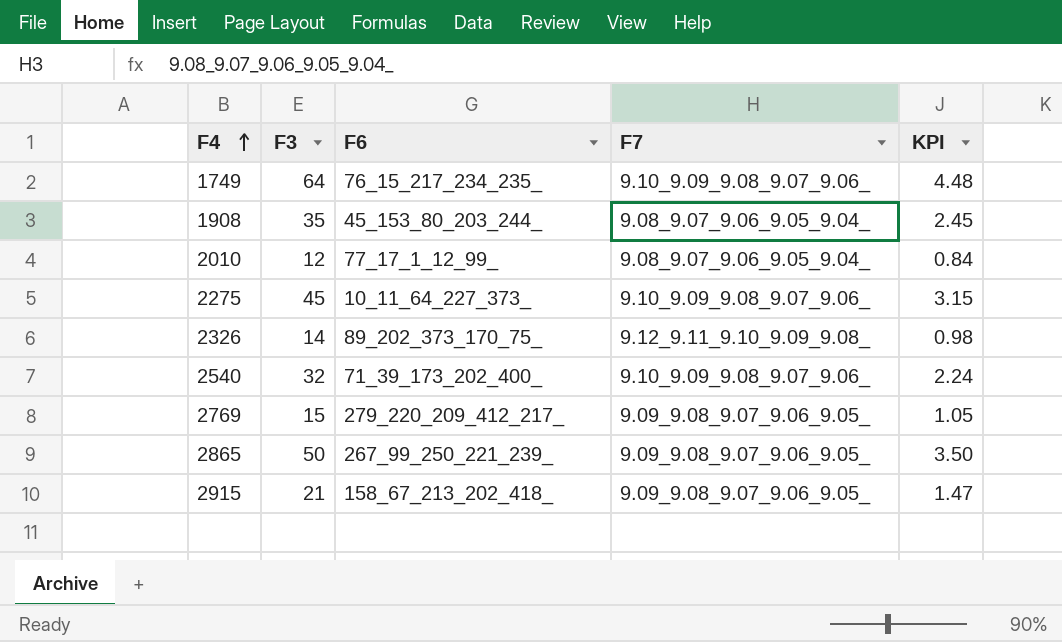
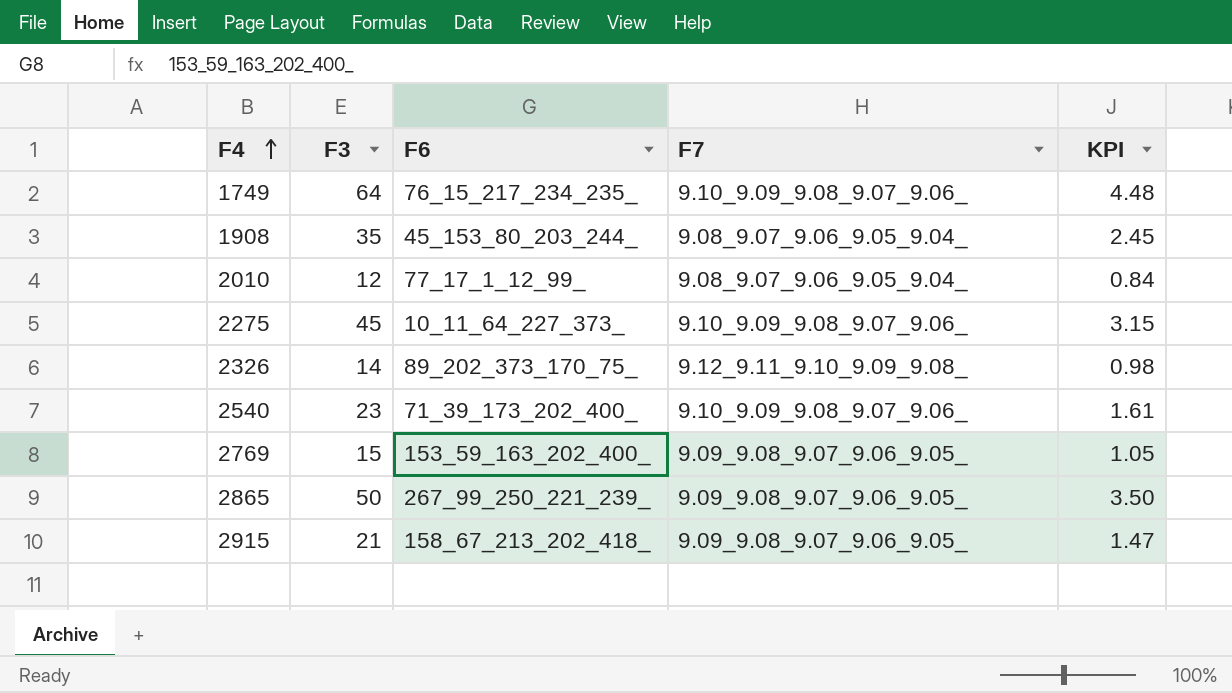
2540 | F3: 32 -> 23
2540 | KPI: 2.24 -> 1.61
2769 | F6: 279_220_209_412_217_ -> 153_59_163_202_400_

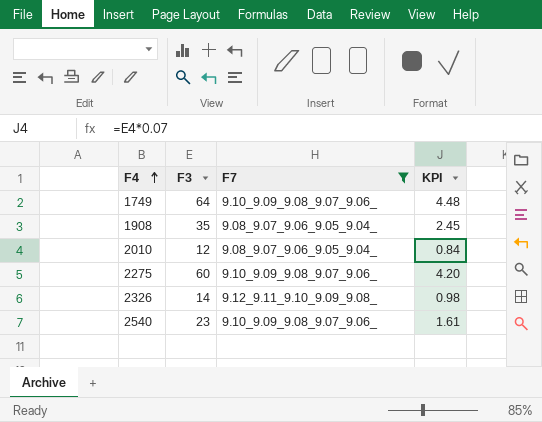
filter: none -> F7 != 9.09_9.08_9.07_9.06_9.05_
column F6 | position: 3 -> none
2275 | F3: 45 -> 60
2275 | KPI: 3.15 -> 4.20

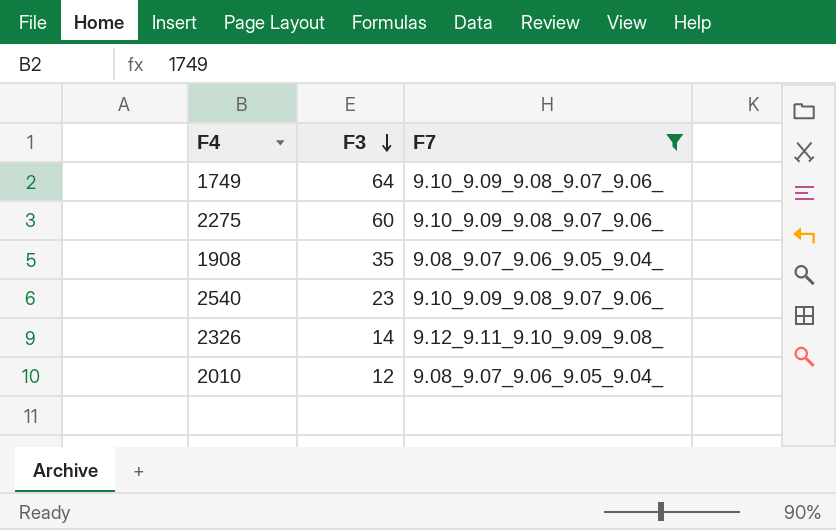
row order: F4 ascending -> F3 descending
column KPI | formula: [F3] * 0.07 -> none

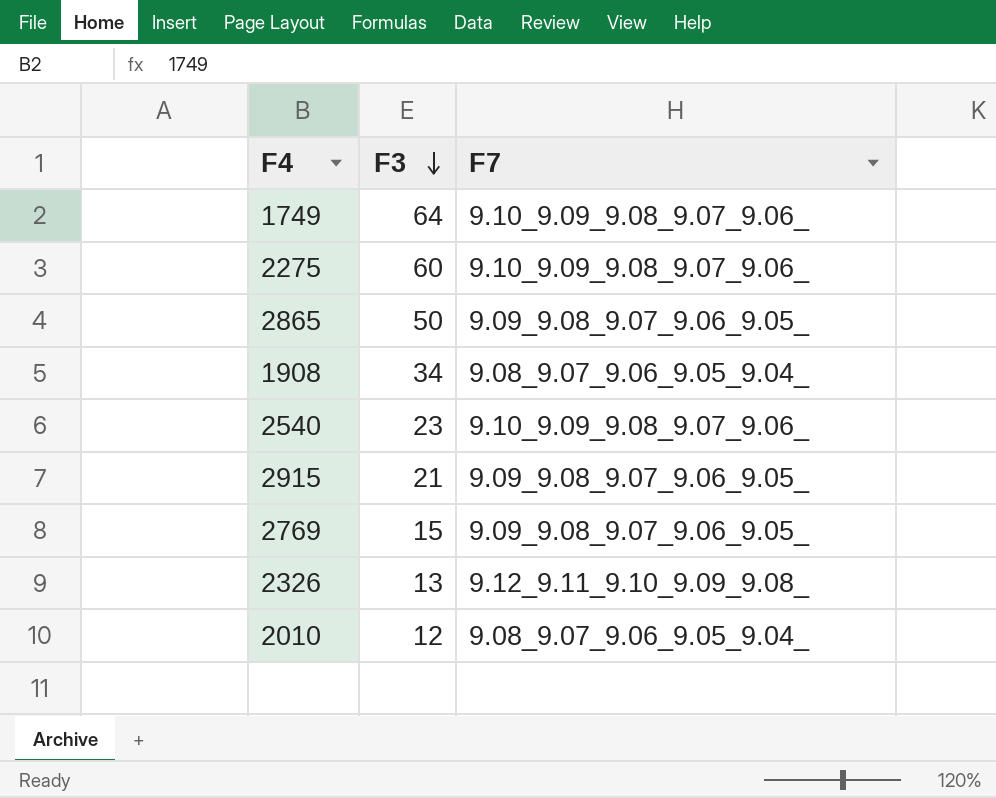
filter: F7 != 9.09_9.08_9.07_9.06_9.05_ -> none
1908 | F3: 35 -> 34
2326 | F3: 14 -> 13

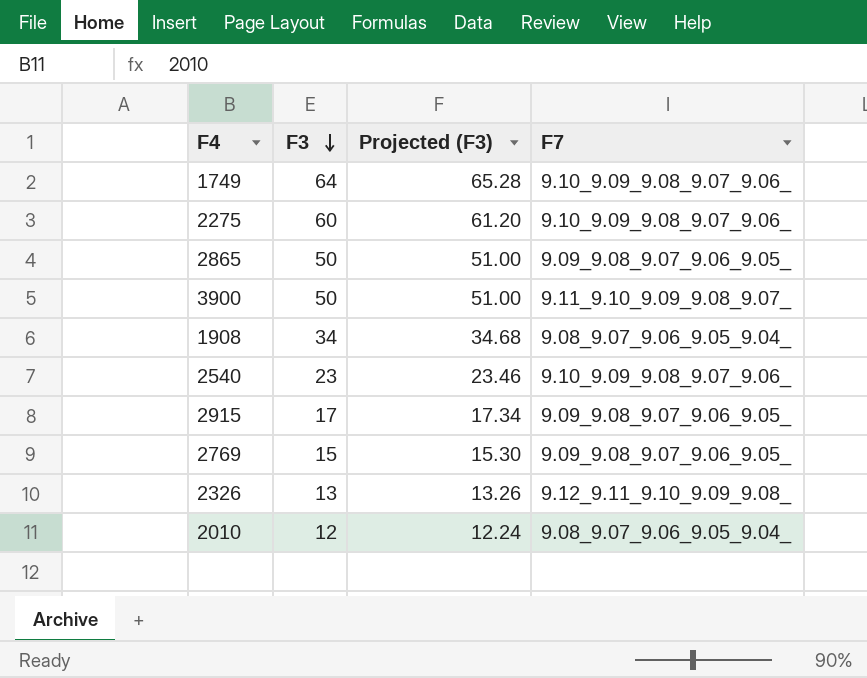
column Projected (F3) | formula: none -> [F3] * 1.02
row 3900: none -> 50 | 51.00 | 9.11_9.10_9.09_9.08_9.07_
2915 | F3: 21 -> 17

